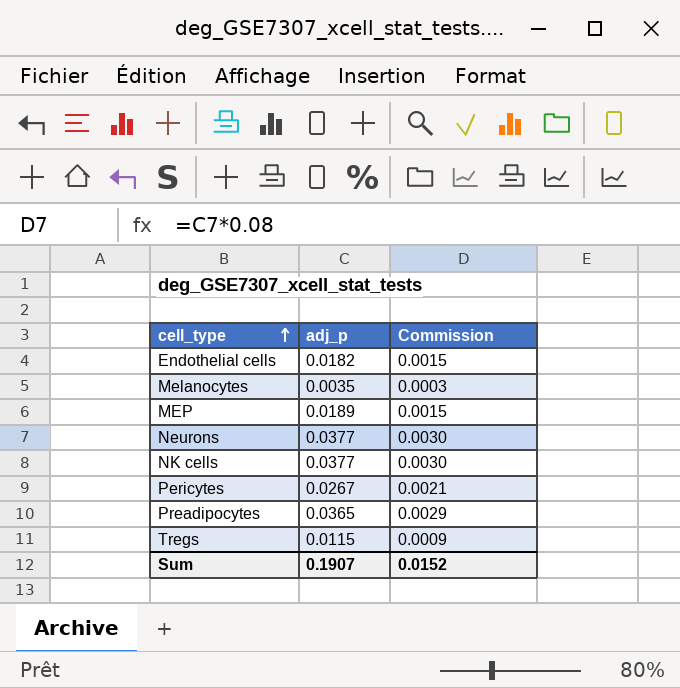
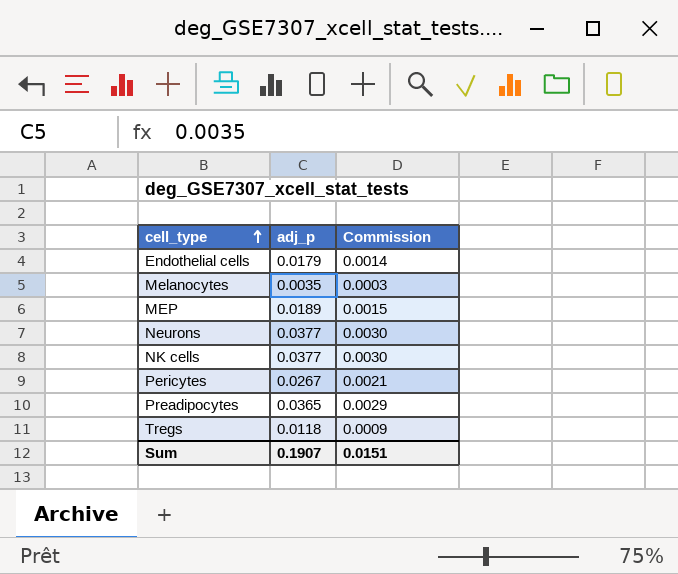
Endothelial cells | adj_p: 0.0182 -> 0.0179
Endothelial cells | Commission: 0.0015 -> 0.0014
Tregs | adj_p: 0.0115 -> 0.0118
Sum | Commission: 0.0152 -> 0.0151

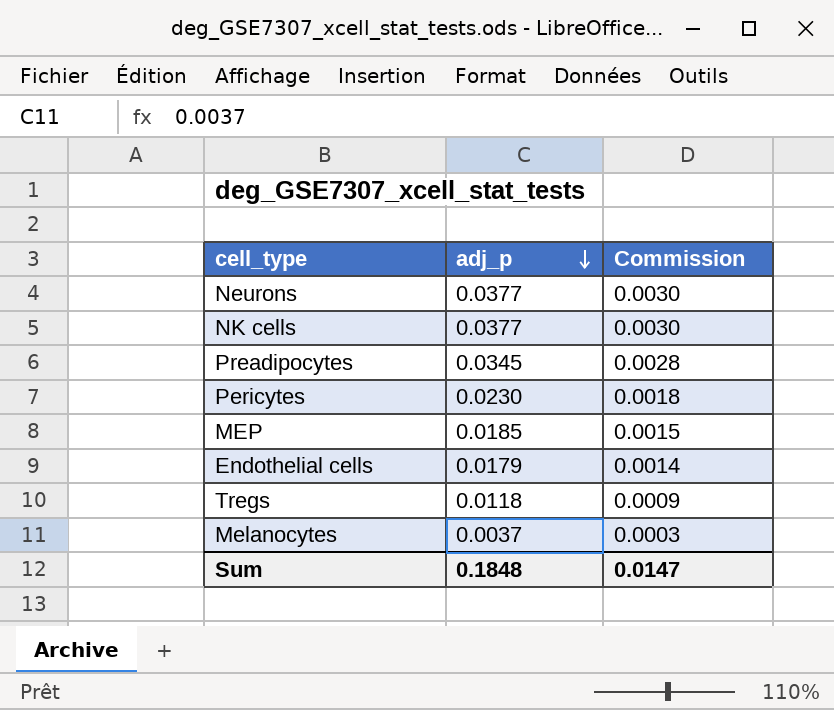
row order: cell_type ascending -> adj_p descending
Preadipocytes | adj_p: 0.0365 -> 0.0345
Preadipocytes | Commission: 0.0029 -> 0.0028
Pericytes | adj_p: 0.0267 -> 0.0230
Pericytes | Commission: 0.0021 -> 0.0018
MEP | adj_p: 0.0189 -> 0.0185
Melanocytes | adj_p: 0.0035 -> 0.0037
Sum | adj_p: 0.1907 -> 0.1848
Sum | Commission: 0.0151 -> 0.0147

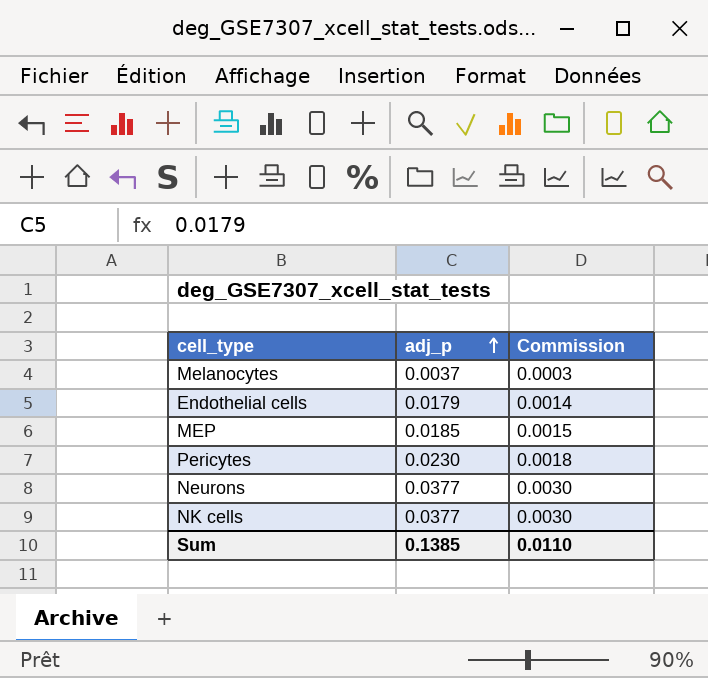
row order: adj_p descending -> adj_p ascending
row Preadipocytes: 0.0345 | 0.0028 -> none
row Tregs: 0.0118 | 0.0009 -> none
Sum | adj_p: 0.1848 -> 0.1385
Sum | Commission: 0.0147 -> 0.0110

